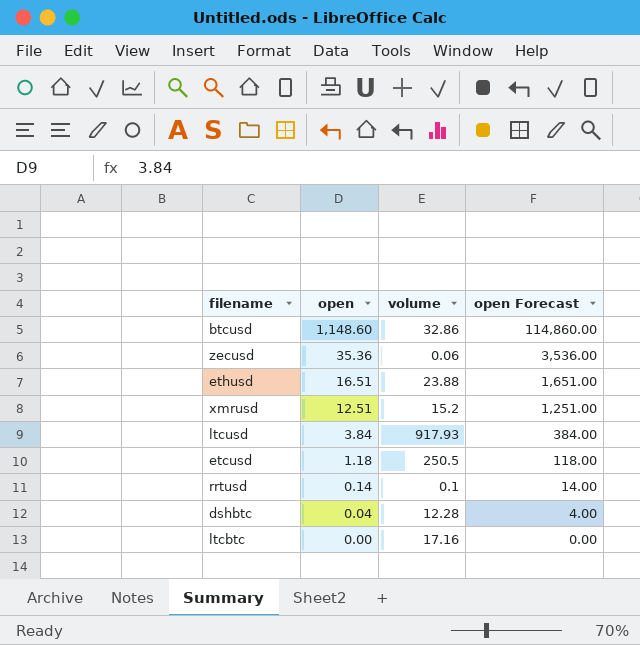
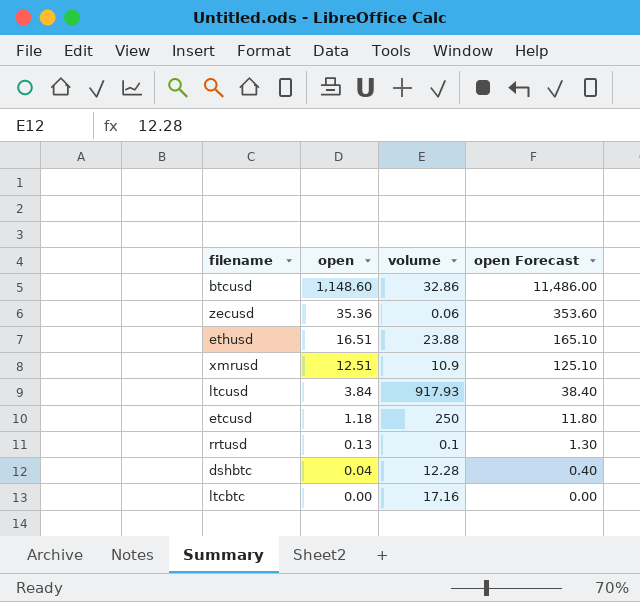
column open Forecast | formula: [open] * 100 -> [open] * 10
xmrusd | volume: 15.2 -> 10.9
etcusd | volume: 250.5 -> 250
rrtusd | open: 0.14 -> 0.13

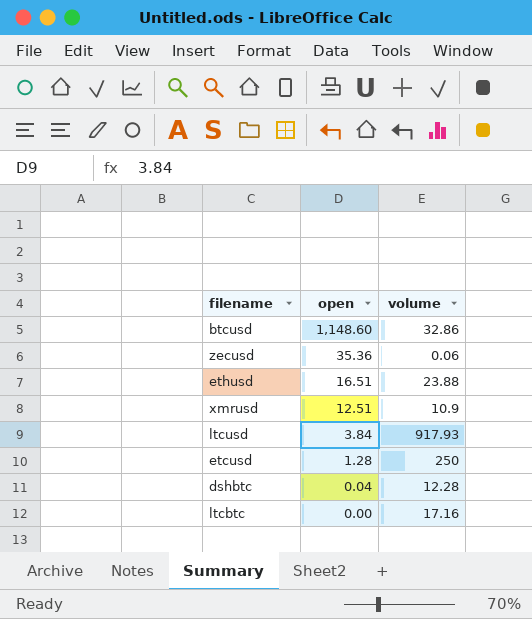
column open Forecast | formula: [open] * 10 -> none
row rrtusd: 0.13 | 0.1 | 1.30 -> none
etcusd | open: 1.18 -> 1.28

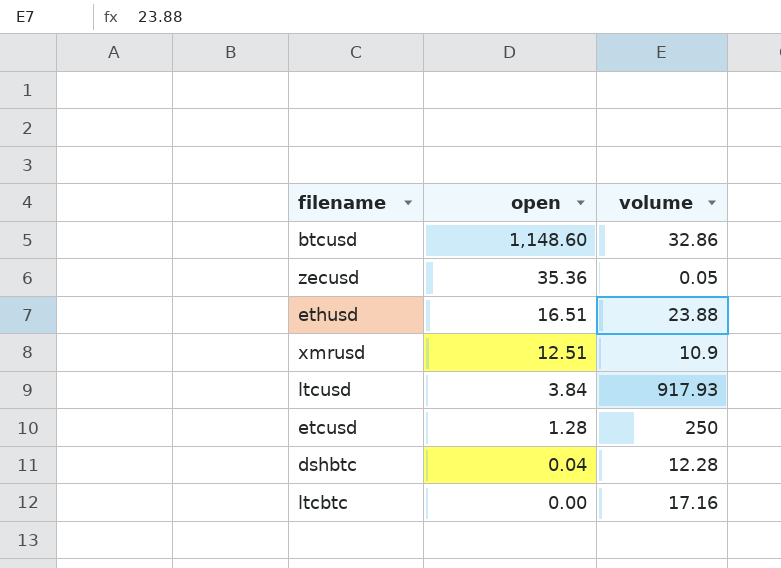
zecusd | volume: 0.06 -> 0.05

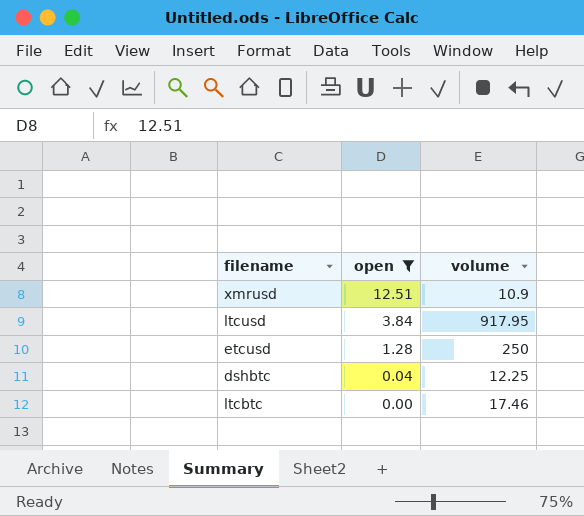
filter: none -> open <= 12.51
ltcusd | volume: 917.93 -> 917.95
dshbtc | volume: 12.28 -> 12.25
ltcbtc | volume: 17.16 -> 17.46

